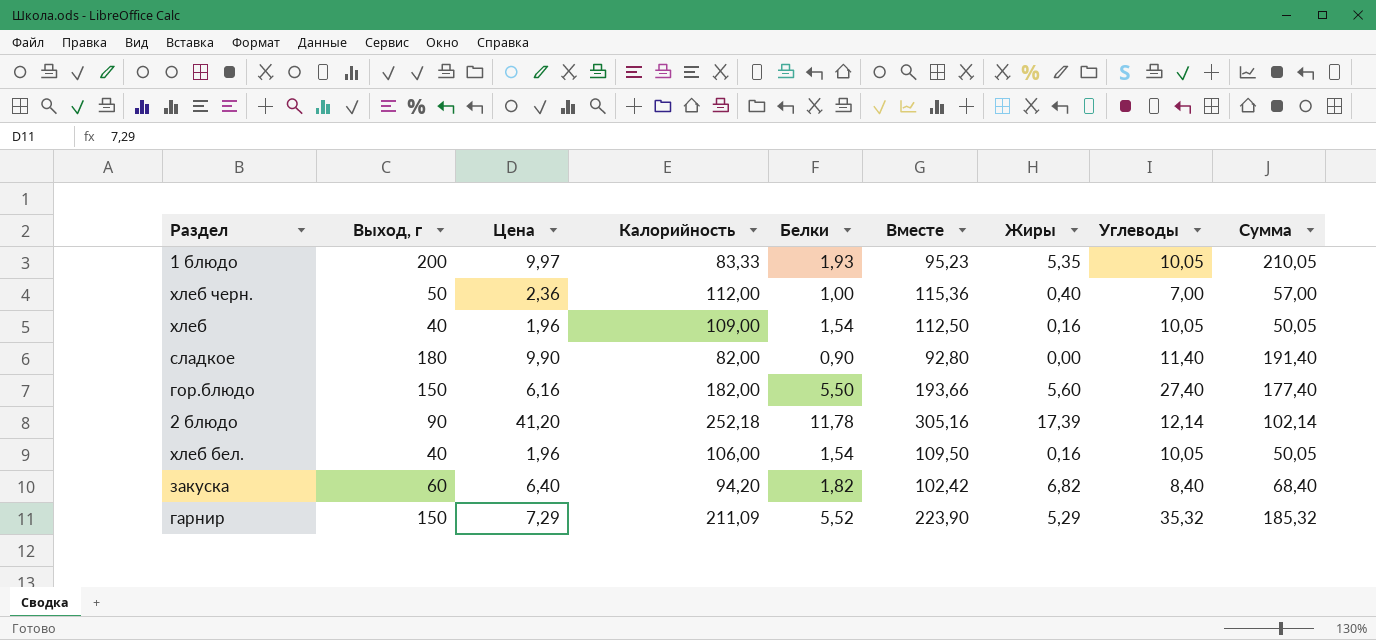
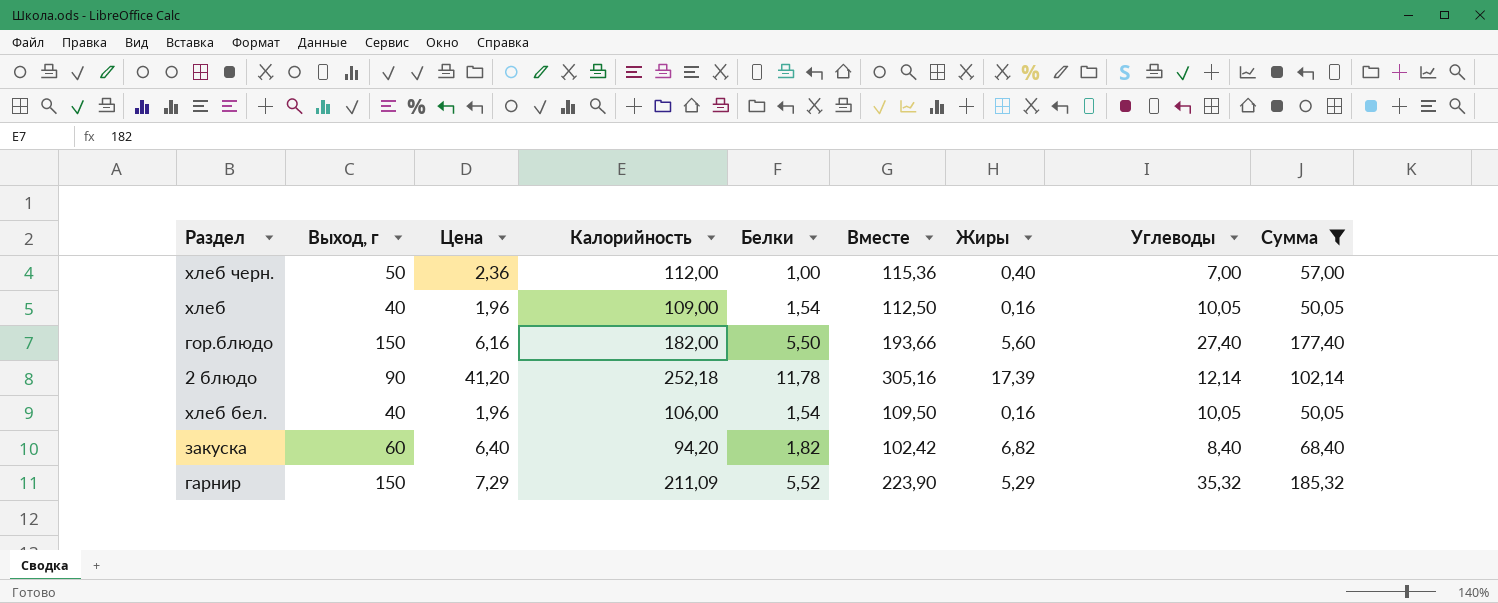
filter: none -> Сумма <= 185,32

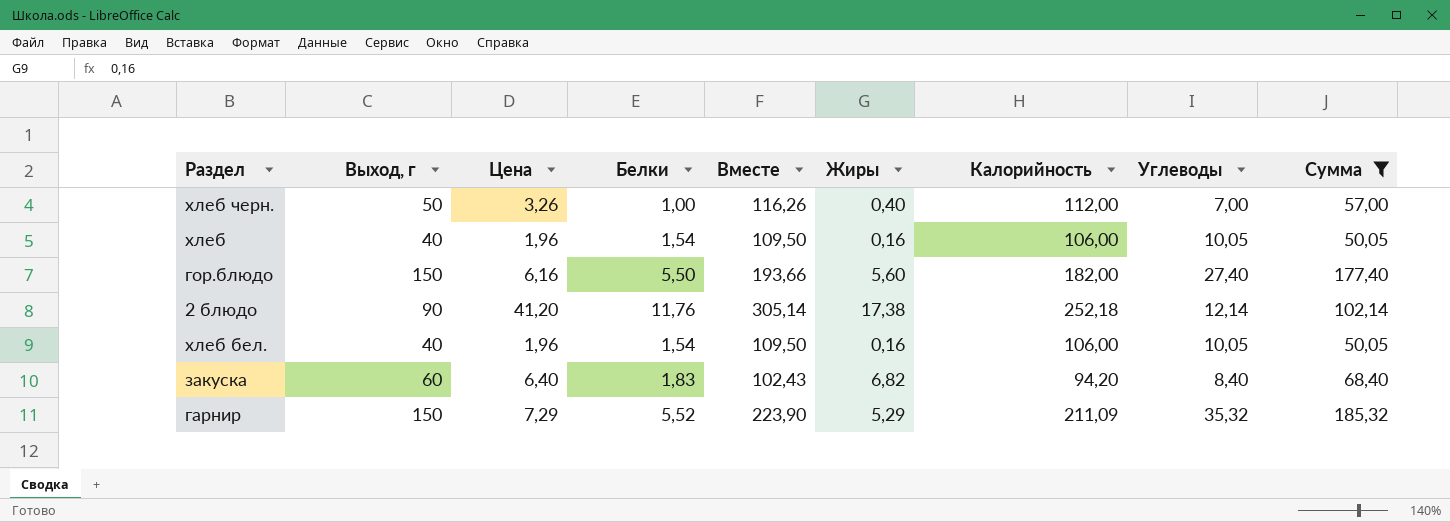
column Калорийность | position: 4 -> 7
хлеб черн. | Цена: 2,36 -> 3,26
хлеб черн. | Вместе: 115,36 -> 116,26
хлеб | Вместе: 112,50 -> 109,50
хлеб | Калорийность: 109,00 -> 106,00
2 блюдо | Белки: 11,78 -> 11,76
2 блюдо | Вместе: 305,16 -> 305,14
2 блюдо | Жиры: 17,39 -> 17,38
закуска | Белки: 1,82 -> 1,83
закуска | Вместе: 102,42 -> 102,43

